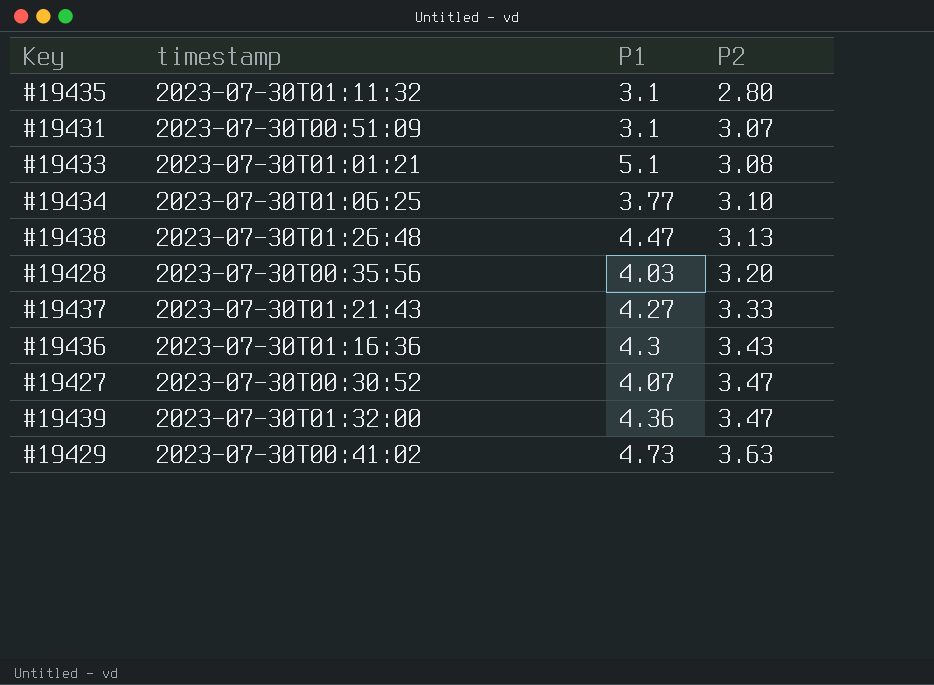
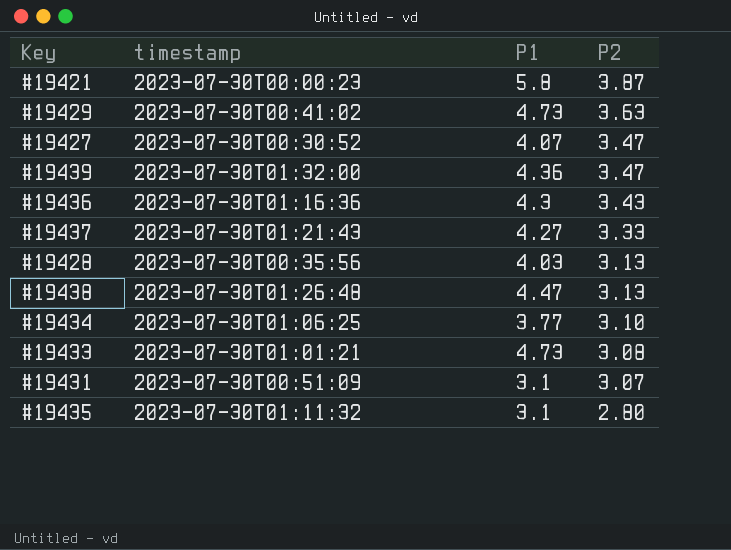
row order: P2 ascending -> P2 descending
row #19421: none -> 2023-07-30T00:00:23 | 5.8 | 3.87
#19428 | P2: 3.20 -> 3.13
#19433 | P1: 5.1 -> 4.73

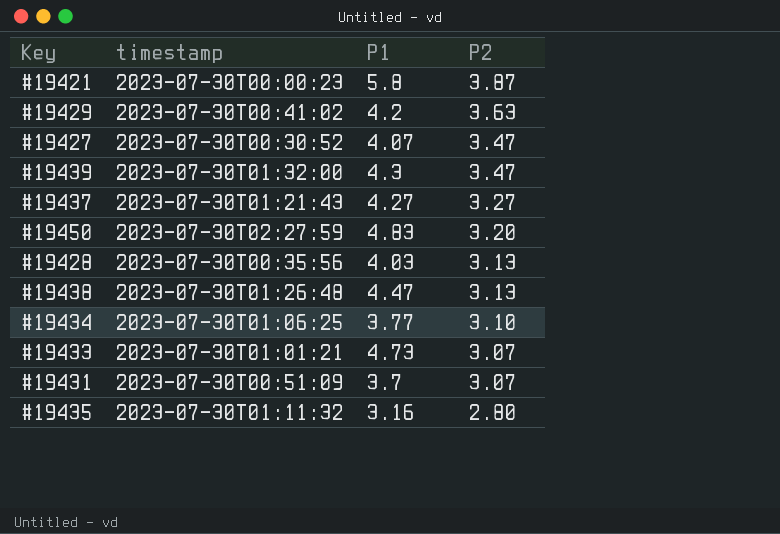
row #19436: 2023-07-30T01:16:36 | 4.3 | 3.43 -> none
#19429 | P1: 4.73 -> 4.2
#19439 | P1: 4.36 -> 4.3
#19437 | P2: 3.33 -> 3.27
row #19450: none -> 2023-07-30T02:27:59 | 4.83 | 3.20
#19433 | P2: 3.08 -> 3.07
#19431 | P1: 3.1 -> 3.7
#19435 | P1: 3.1 -> 3.16

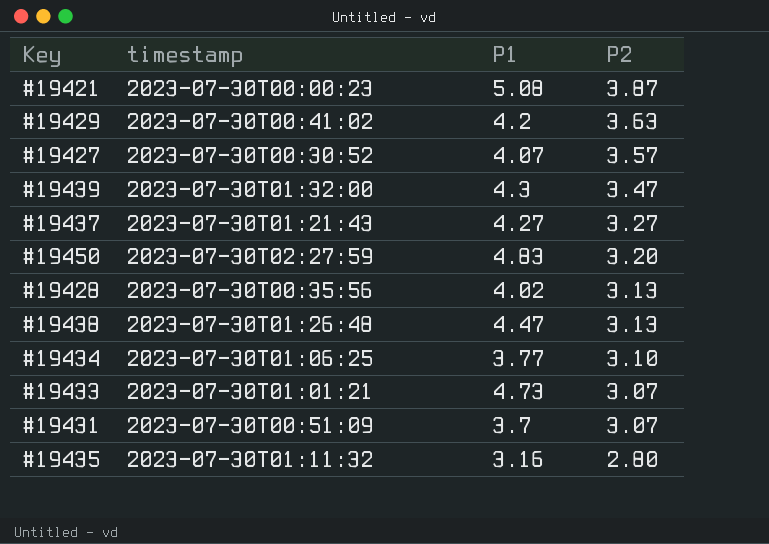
#19421 | P1: 5.8 -> 5.08
#19427 | P2: 3.47 -> 3.57
#19428 | P1: 4.03 -> 4.02

